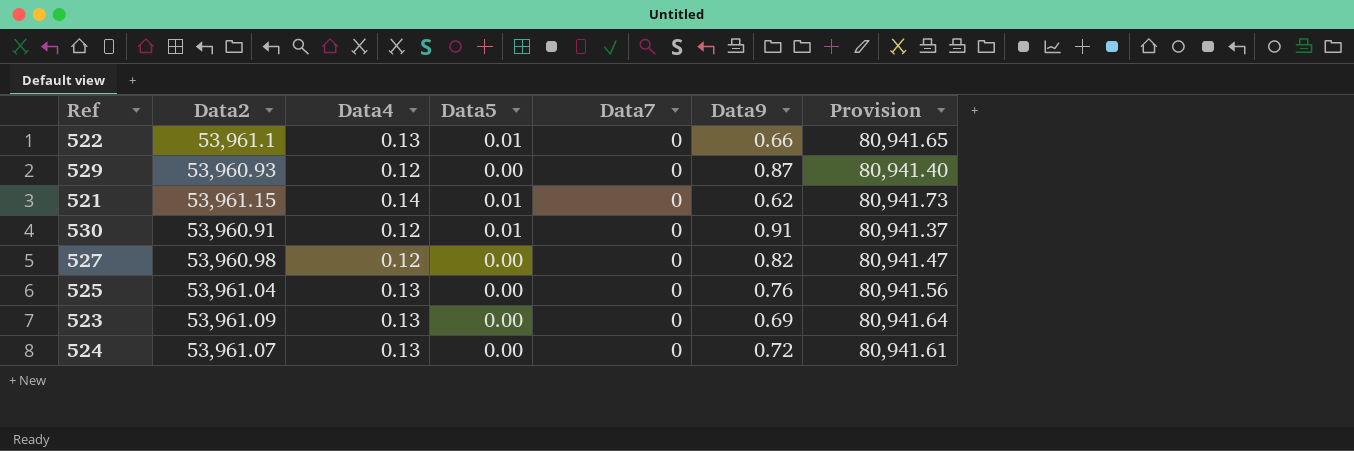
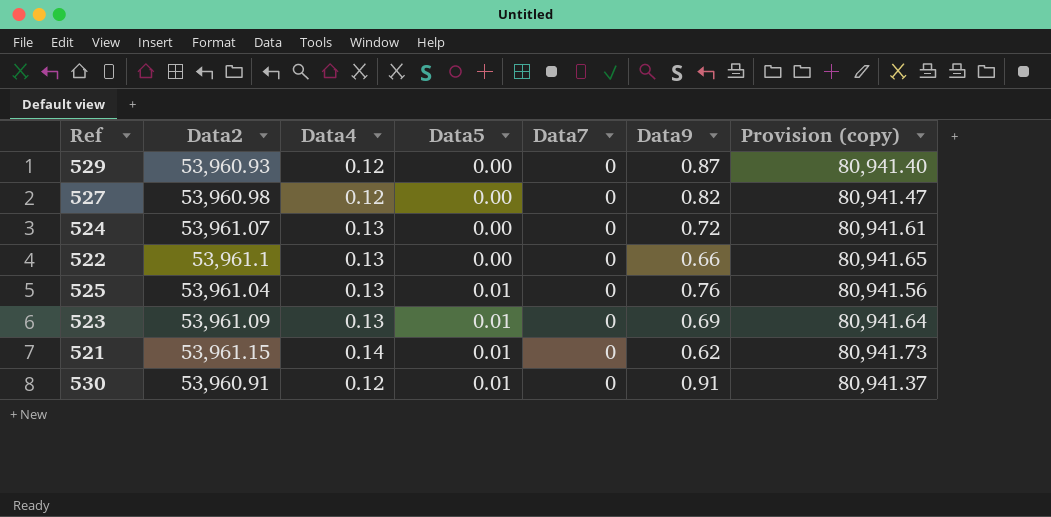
row order: none -> Data5 ascending
column name: Provision -> Provision (copy)
522 | Data5: 0.01 -> 0.00
525 | Data5: 0.00 -> 0.01
523 | Data5: 0.00 -> 0.01

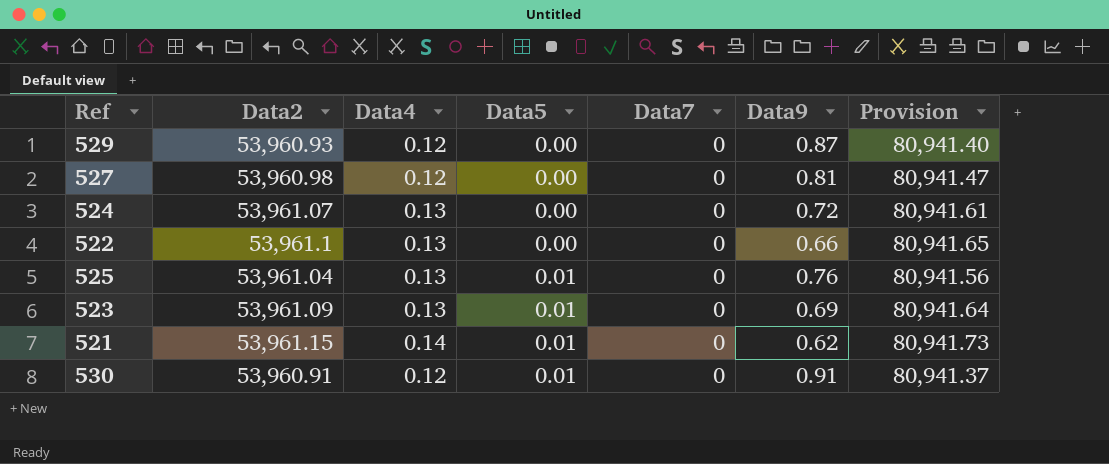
column name: Provision (copy) -> Provision
527 | Data9: 0.82 -> 0.81

